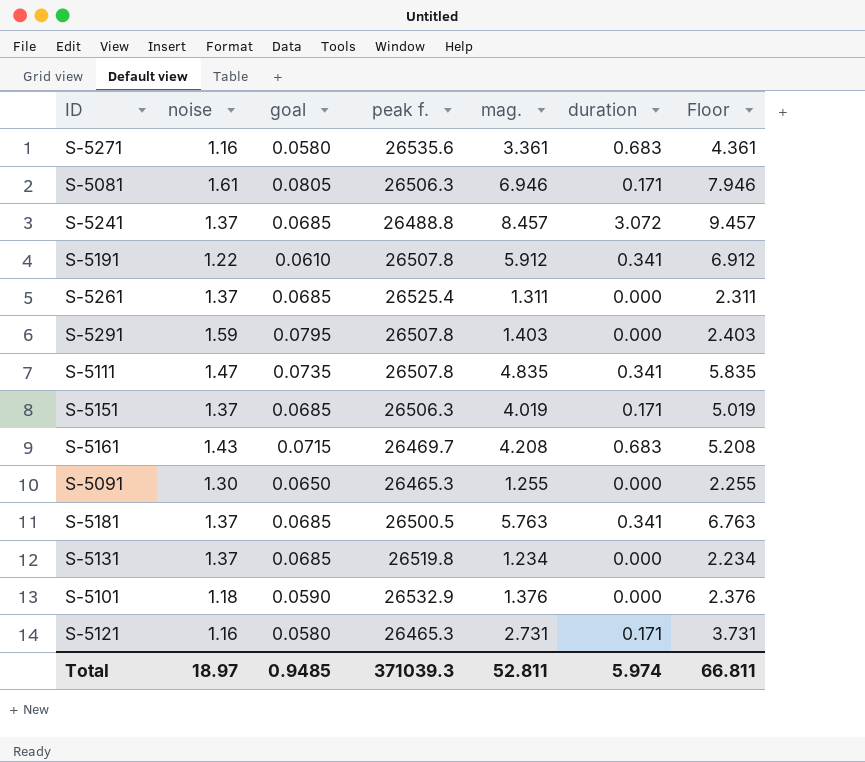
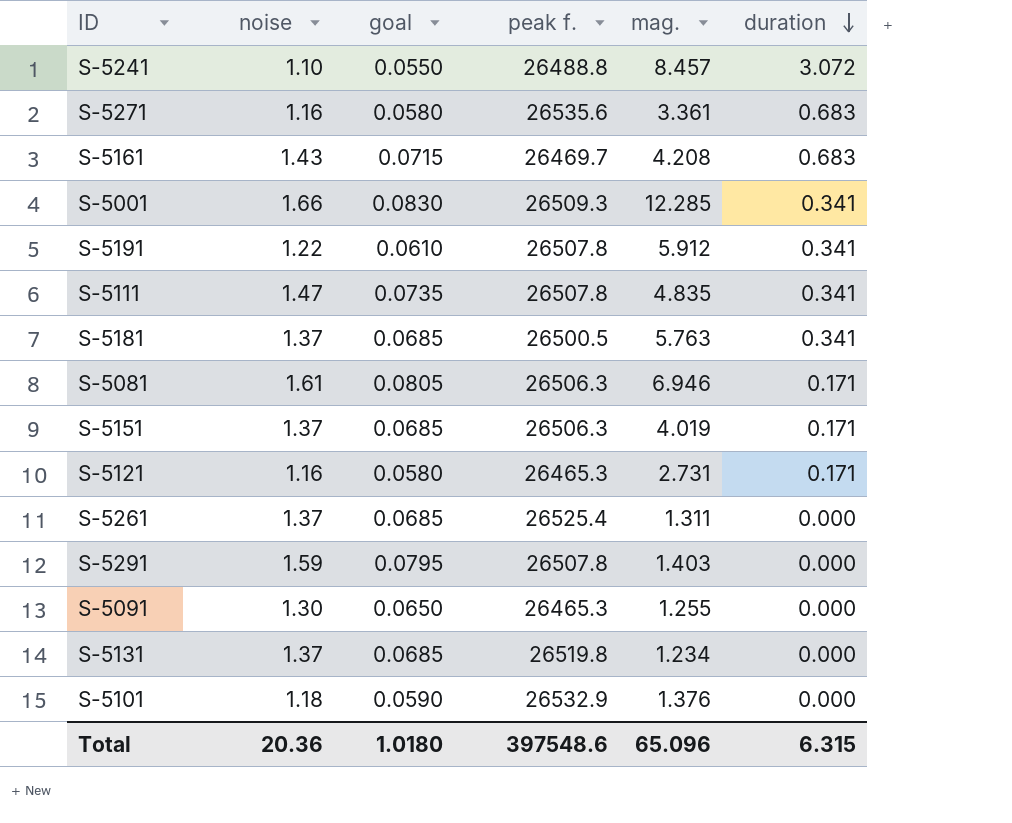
row order: none -> duration descending
column Floor | formula: [mag.] + 1 -> none
S-5241 | noise: 1.37 -> 1.10
S-5241 | goal: 0.0685 -> 0.0550
row S-5001: none -> 1.66 | 0.0830 | 26509.3 | 12.285 | 0.341
Total | noise: 18.97 -> 20.36
Total | goal: 0.9485 -> 1.0180
Total | peak f.: 371039.3 -> 397548.6
Total | mag.: 52.811 -> 65.096
Total | duration: 5.974 -> 6.315

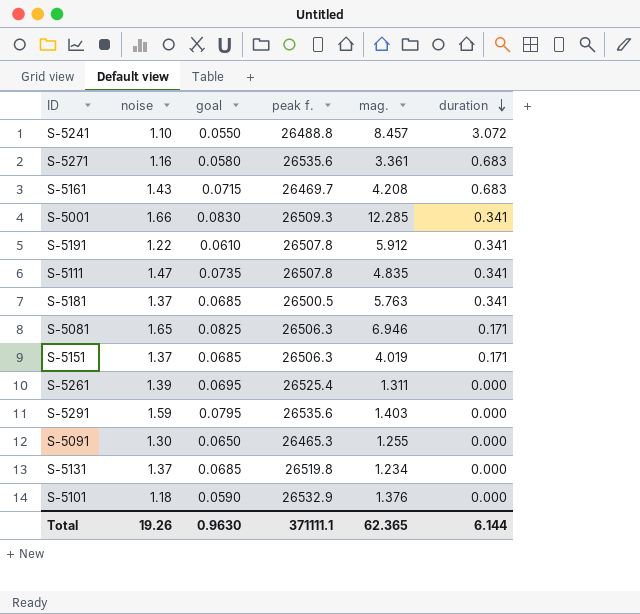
row S-5121: 1.16 | 0.0580 | 26465.3 | 2.731 | 0.171 -> none
S-5081 | noise: 1.61 -> 1.65
S-5081 | goal: 0.0805 -> 0.0825
S-5261 | noise: 1.37 -> 1.39
S-5261 | goal: 0.0685 -> 0.0695
S-5291 | peak f.: 26507.8 -> 26535.6
Total | noise: 20.36 -> 19.26
Total | goal: 1.0180 -> 0.9630
Total | peak f.: 397548.6 -> 371111.1
Total | mag.: 65.096 -> 62.365
Total | duration: 6.315 -> 6.144

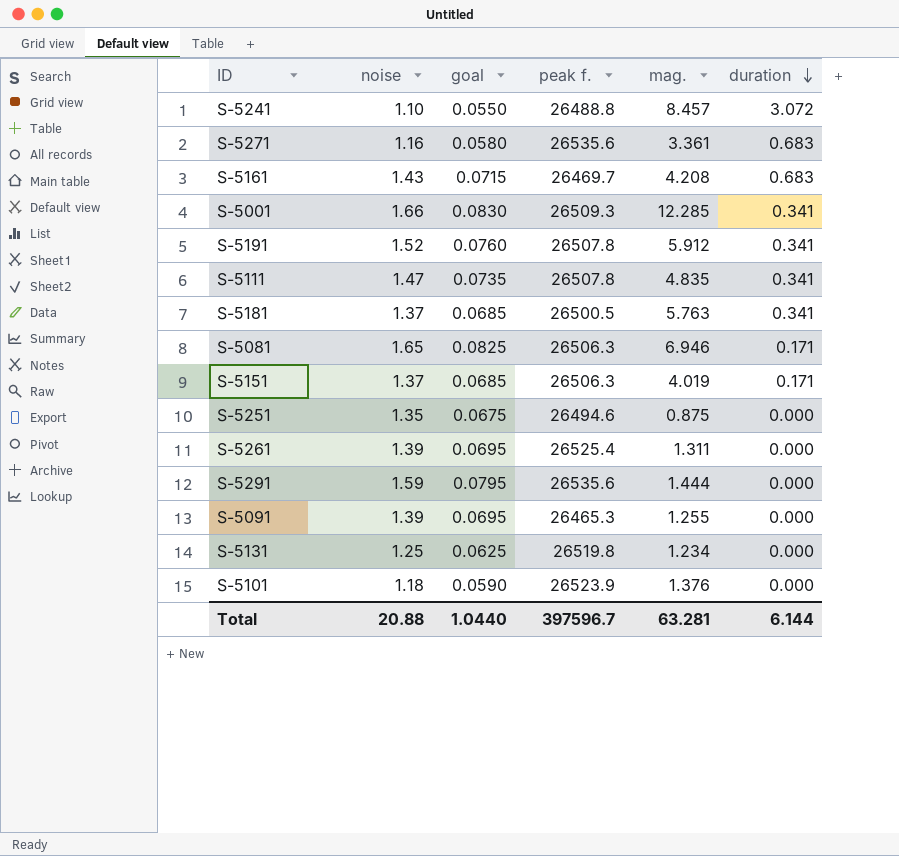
S-5191 | noise: 1.22 -> 1.52
S-5191 | goal: 0.0610 -> 0.0760
row S-5251: none -> 1.35 | 0.0675 | 26494.6 | 0.875 | 0.000
S-5291 | mag.: 1.403 -> 1.444
S-5091 | noise: 1.30 -> 1.39
S-5091 | goal: 0.0650 -> 0.0695
S-5131 | noise: 1.37 -> 1.25
S-5131 | goal: 0.0685 -> 0.0625
S-5101 | peak f.: 26532.9 -> 26523.9
Total | noise: 19.26 -> 20.88
Total | goal: 0.9630 -> 1.0440
Total | peak f.: 371111.1 -> 397596.7
Total | mag.: 62.365 -> 63.281

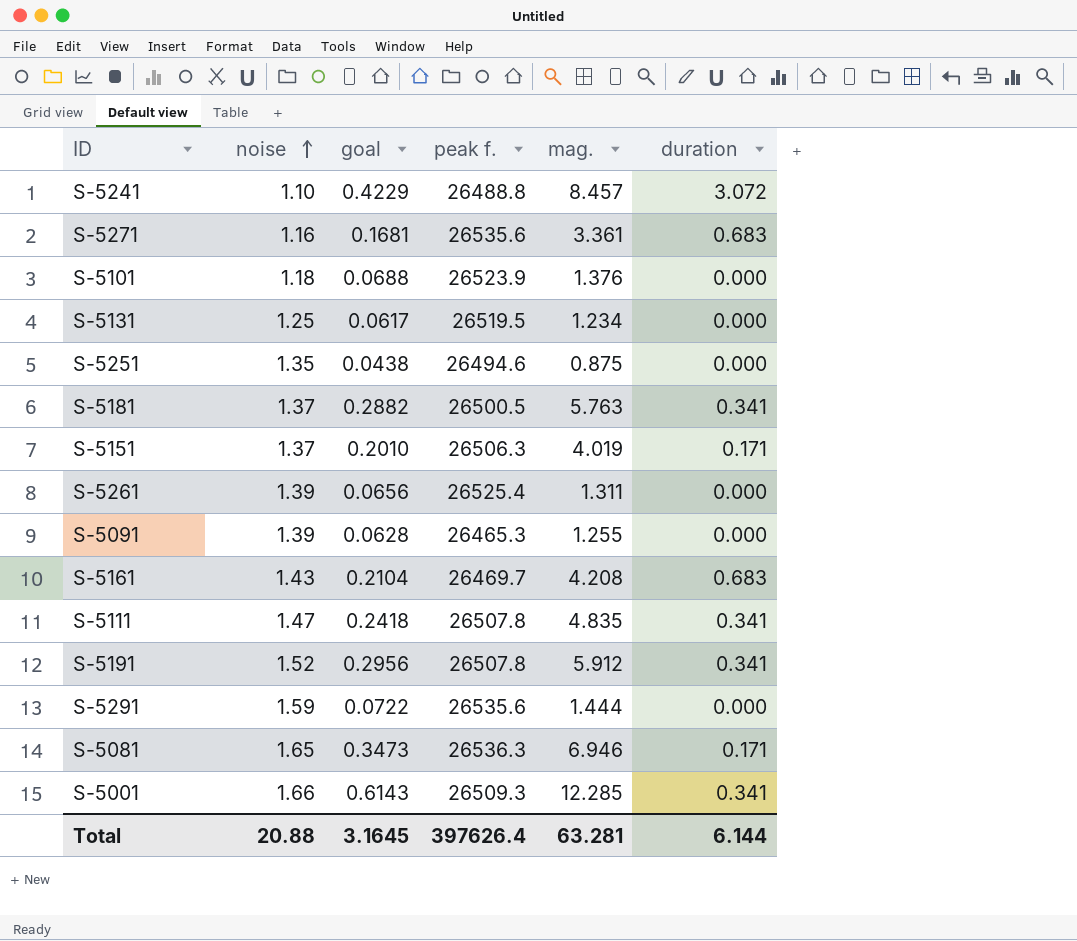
row order: duration descending -> noise ascending
column goal | formula: [noise] * 0.05 -> [mag.] * 0.05
S-5131 | peak f.: 26519.8 -> 26519.5
S-5081 | peak f.: 26506.3 -> 26536.3
Total | goal: 1.0440 -> 3.1645
Total | peak f.: 397596.7 -> 397626.4

